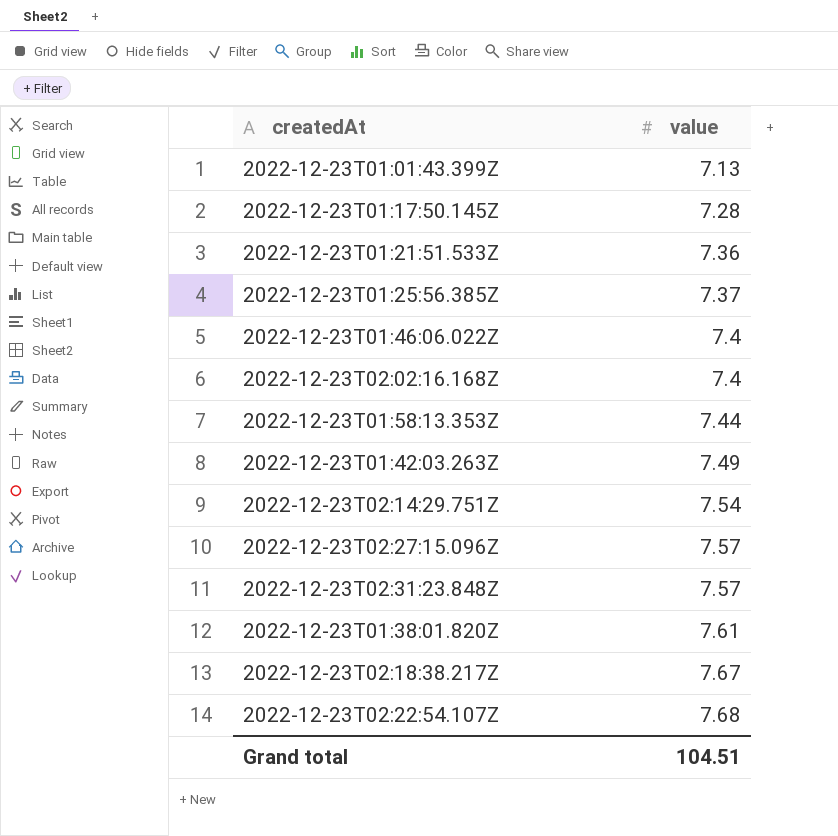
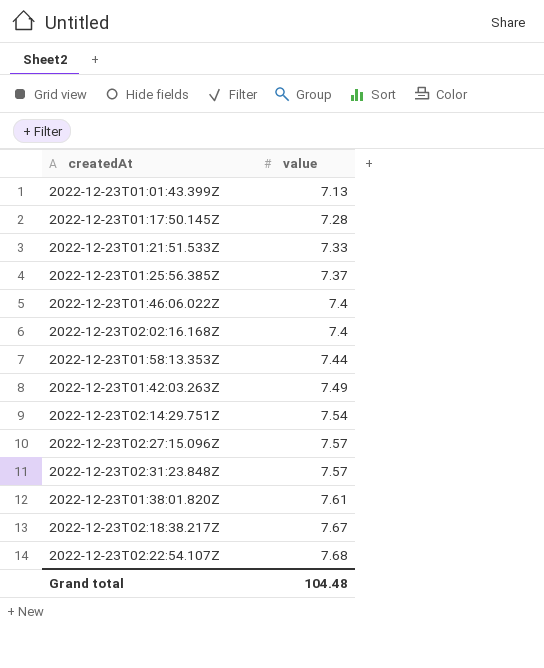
2022-12-23T01:21:51.533Z | value: 7.36 -> 7.33
Grand total | value: 104.51 -> 104.48

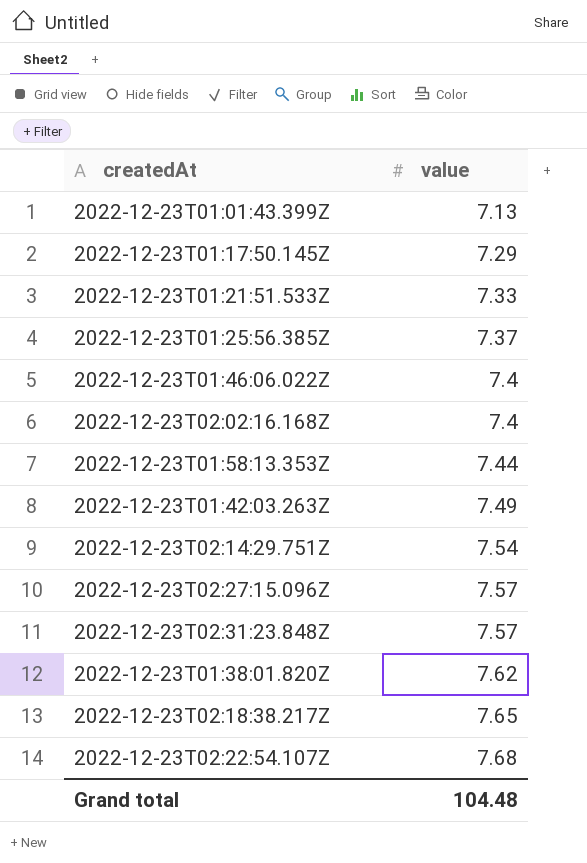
2022-12-23T01:17:50.145Z | value: 7.28 -> 7.29
2022-12-23T01:38:01.820Z | value: 7.61 -> 7.62
2022-12-23T02:18:38.217Z | value: 7.67 -> 7.65

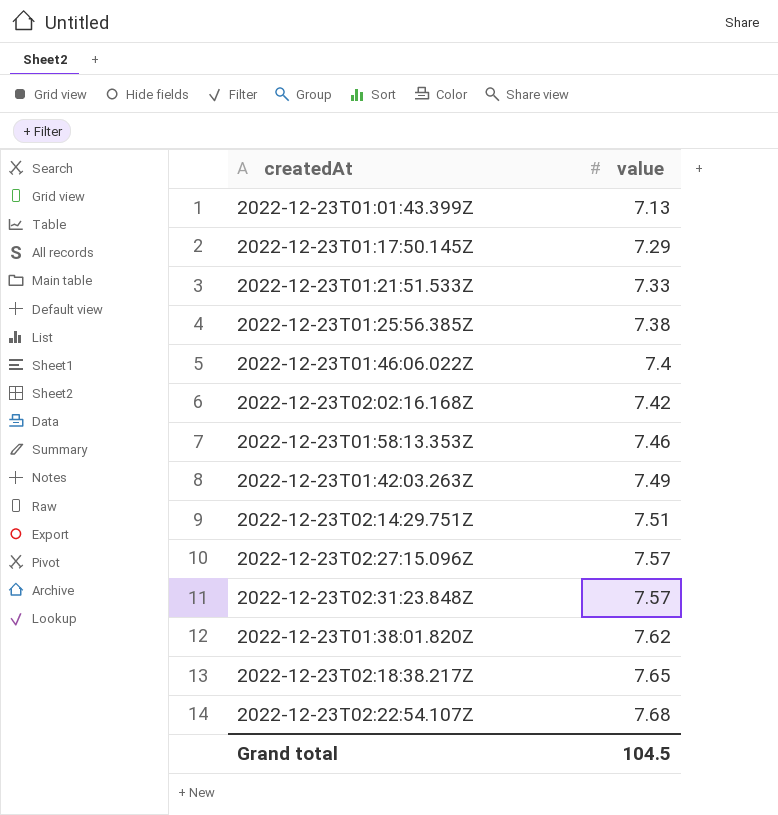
2022-12-23T01:25:56.385Z | value: 7.37 -> 7.38
2022-12-23T02:02:16.168Z | value: 7.4 -> 7.42
2022-12-23T01:58:13.353Z | value: 7.44 -> 7.46
2022-12-23T02:14:29.751Z | value: 7.54 -> 7.51
Grand total | value: 104.48 -> 104.5

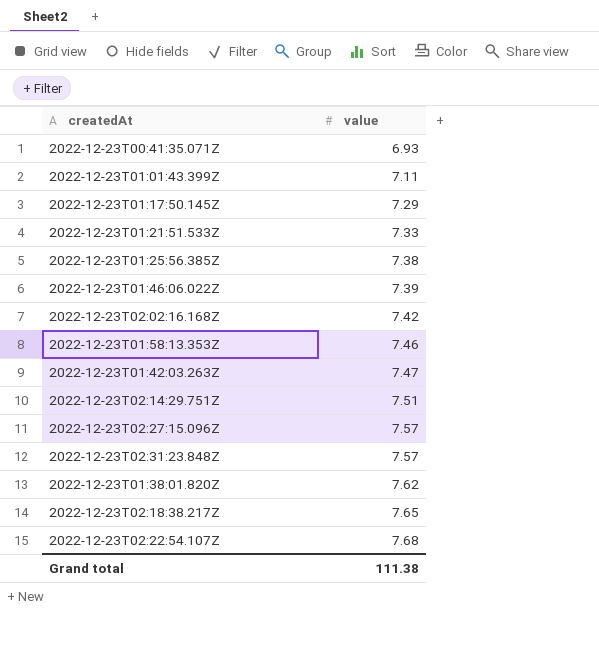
row 2022-12-23T00:41:35.071Z: none -> 6.93
2022-12-23T01:01:43.399Z | value: 7.13 -> 7.11
2022-12-23T01:46:06.022Z | value: 7.4 -> 7.39
2022-12-23T01:42:03.263Z | value: 7.49 -> 7.47
Grand total | value: 104.5 -> 111.38

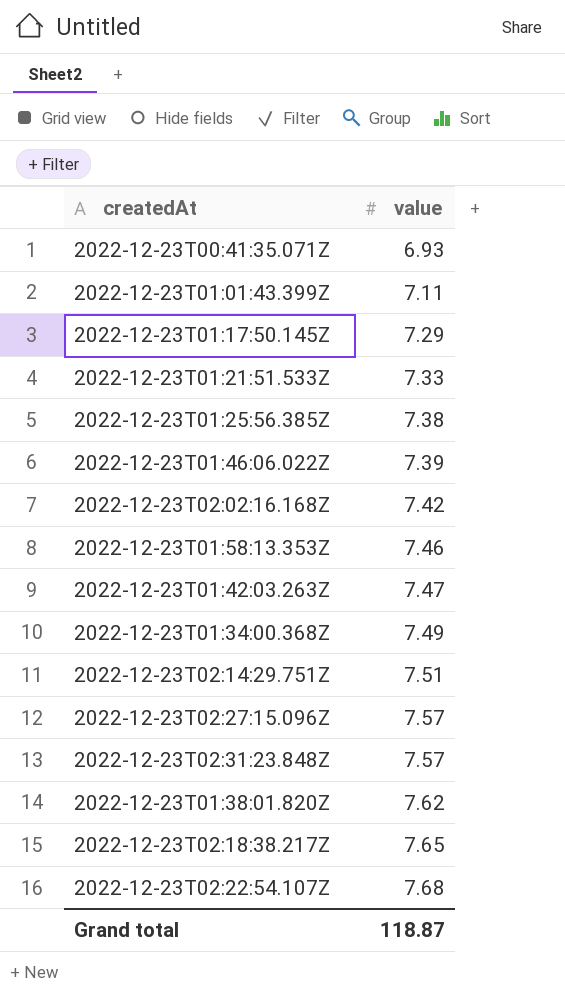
row 2022-12-23T01:34:00.368Z: none -> 7.49
Grand total | value: 111.38 -> 118.87

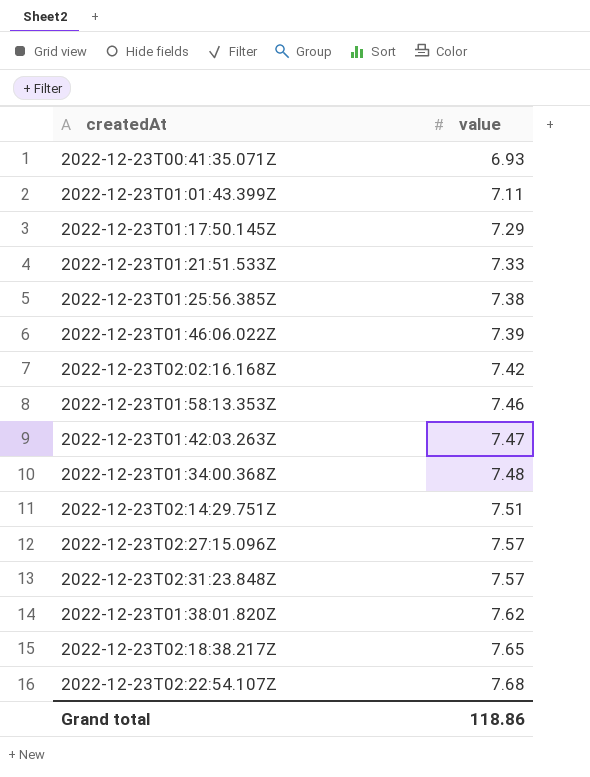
2022-12-23T01:34:00.368Z | value: 7.49 -> 7.48
Grand total | value: 118.87 -> 118.86

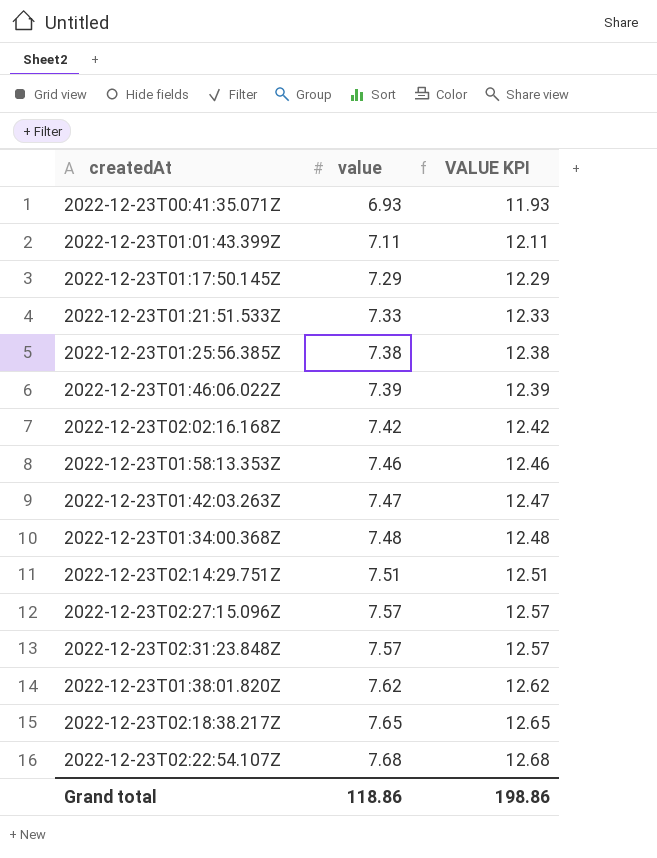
column VALUE KPI | formula: none -> [value] + 5

